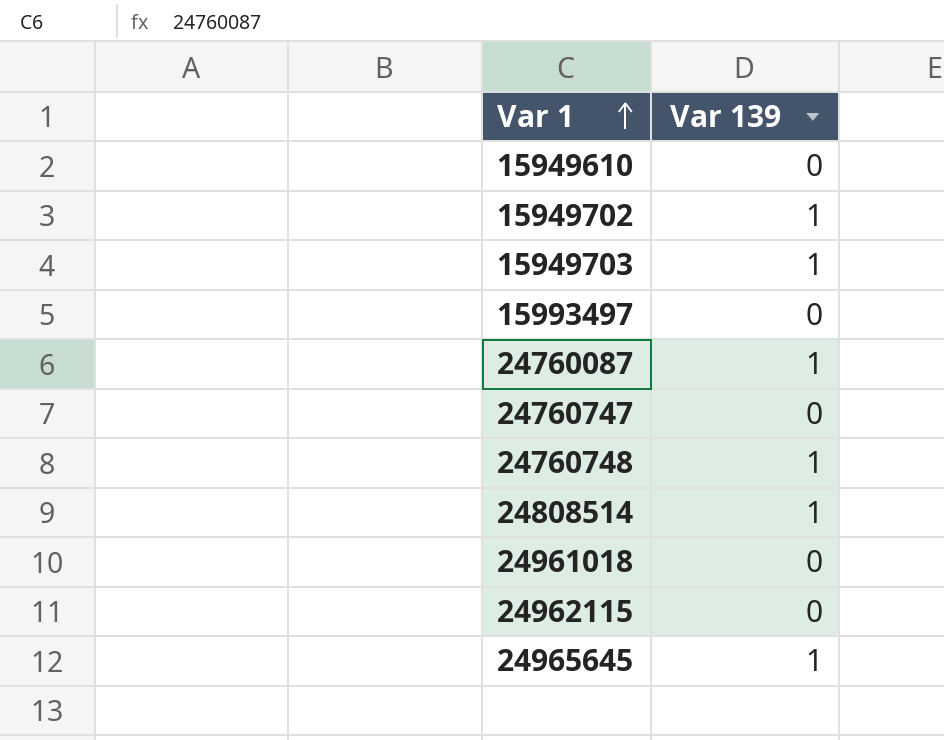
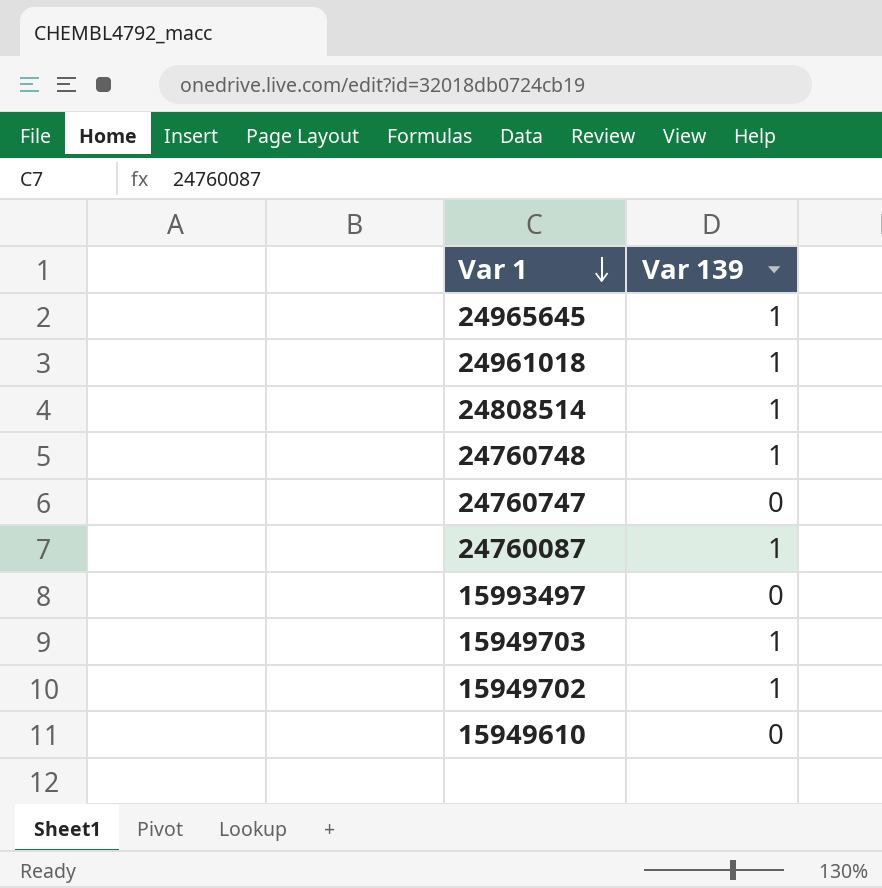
row order: Var 1 ascending -> Var 1 descending
row 24962115: 0 -> none
24961018 | Var 139: 0 -> 1

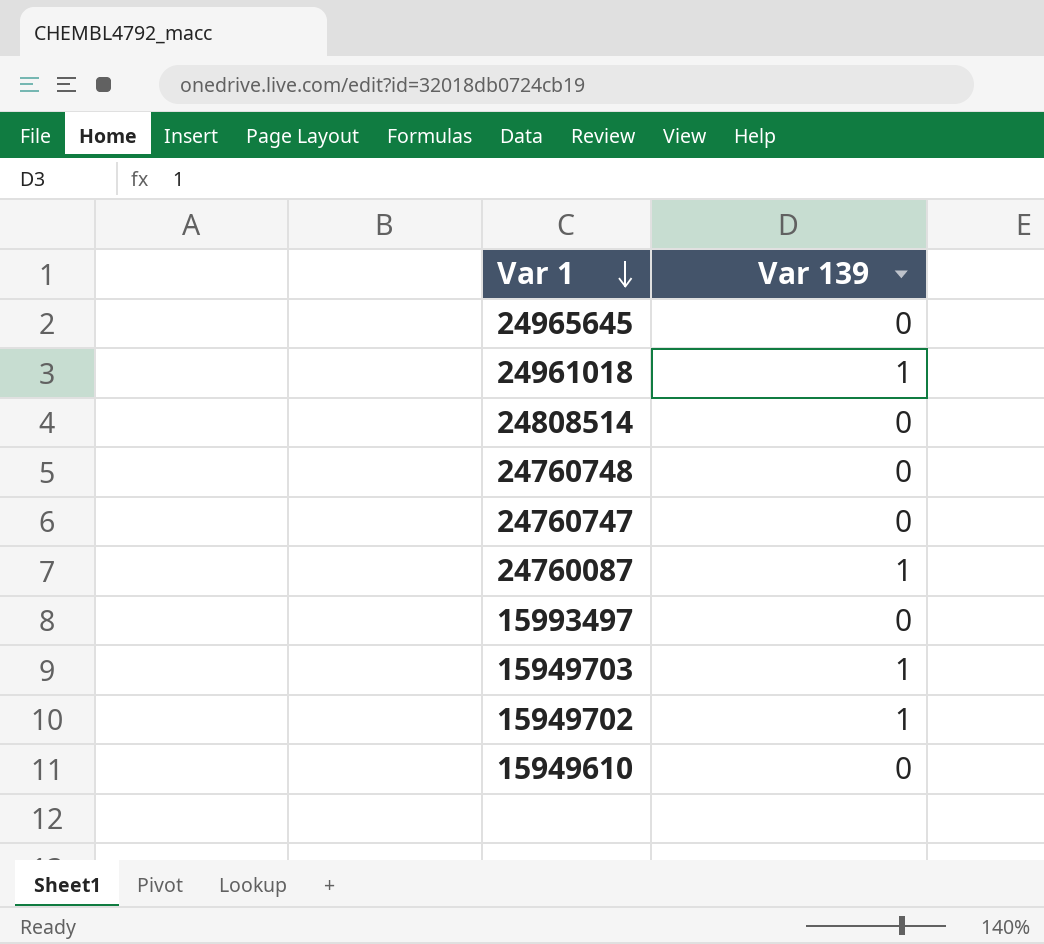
24965645 | Var 139: 1 -> 0
24808514 | Var 139: 1 -> 0
24760748 | Var 139: 1 -> 0

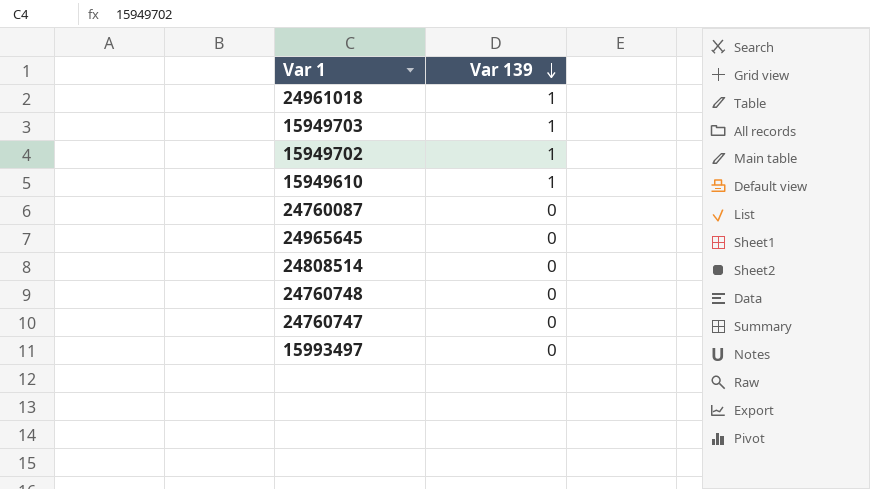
row order: Var 1 descending -> Var 139 descending
15949610 | Var 139: 0 -> 1
24760087 | Var 139: 1 -> 0

